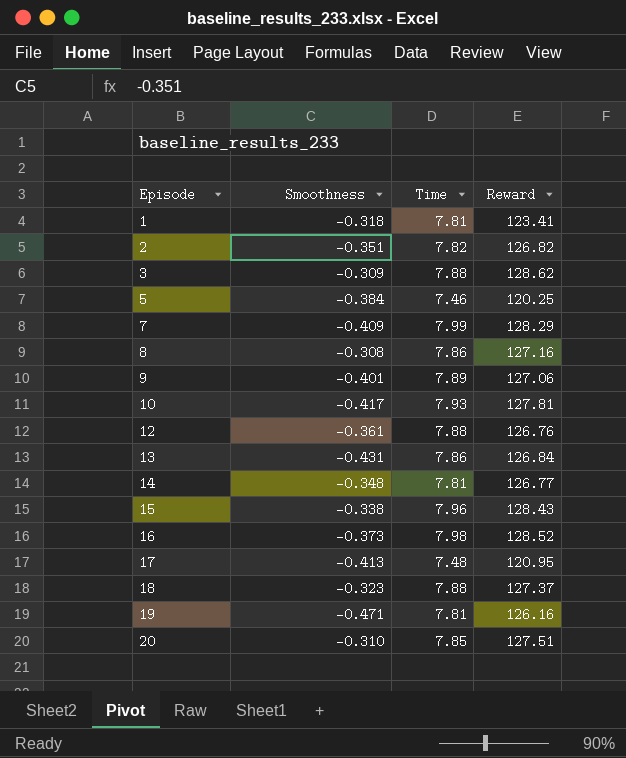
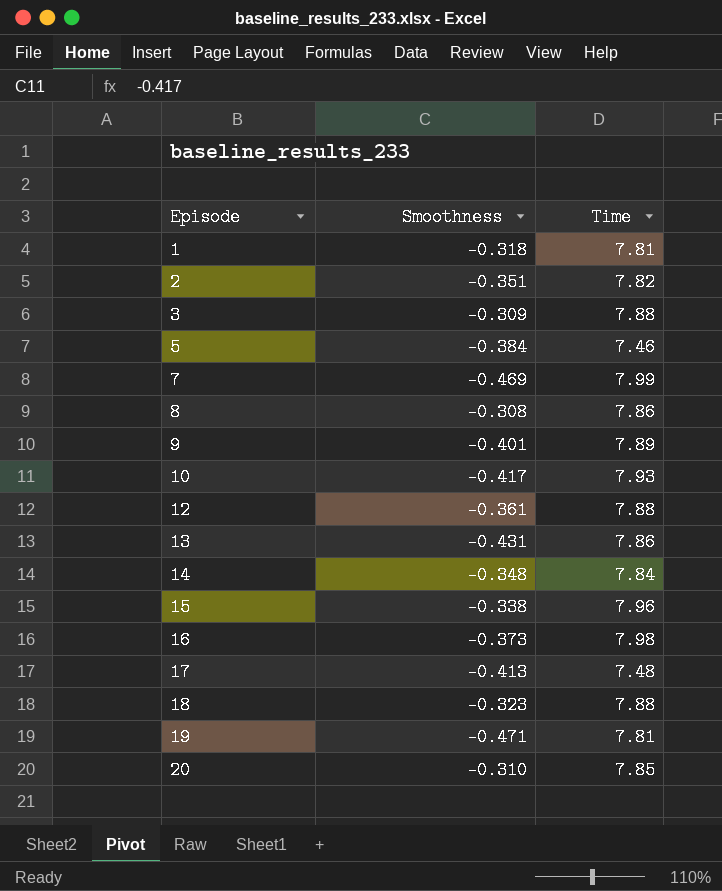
column Reward | position: 4 -> none
7 | Smoothness: -0.409 -> -0.469
14 | Time: 7.81 -> 7.84

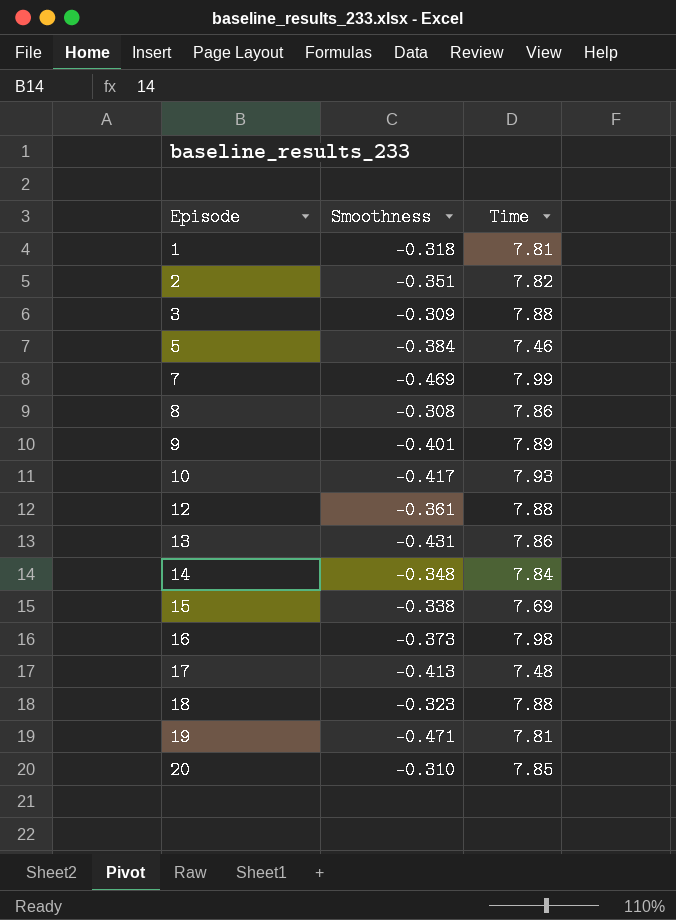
15 | Time: 7.96 -> 7.69

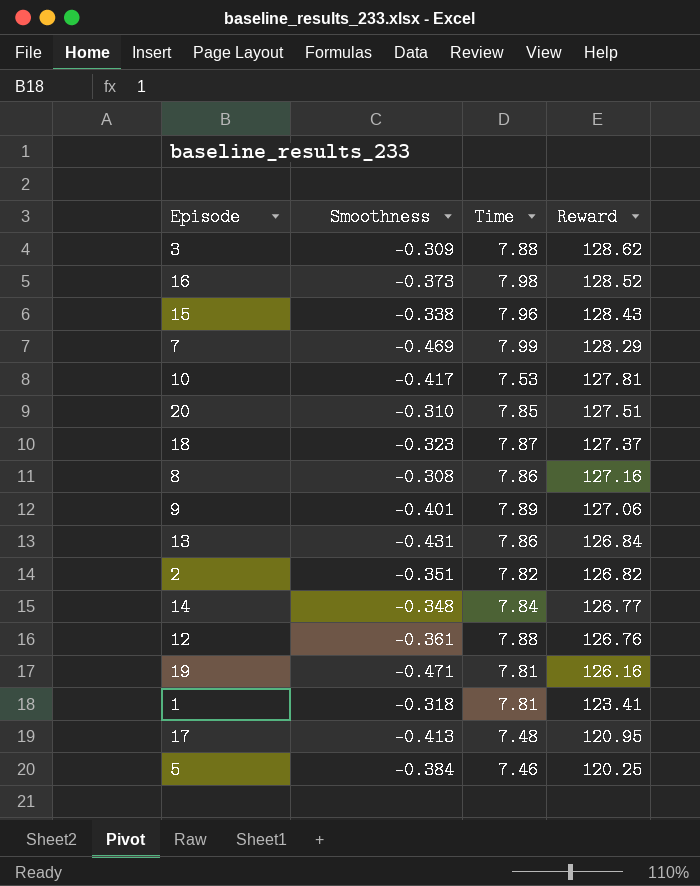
row order: Episode ascending -> Reward descending
column Reward | position: none -> 4
15 | Time: 7.69 -> 7.96
10 | Time: 7.93 -> 7.53
18 | Time: 7.88 -> 7.87

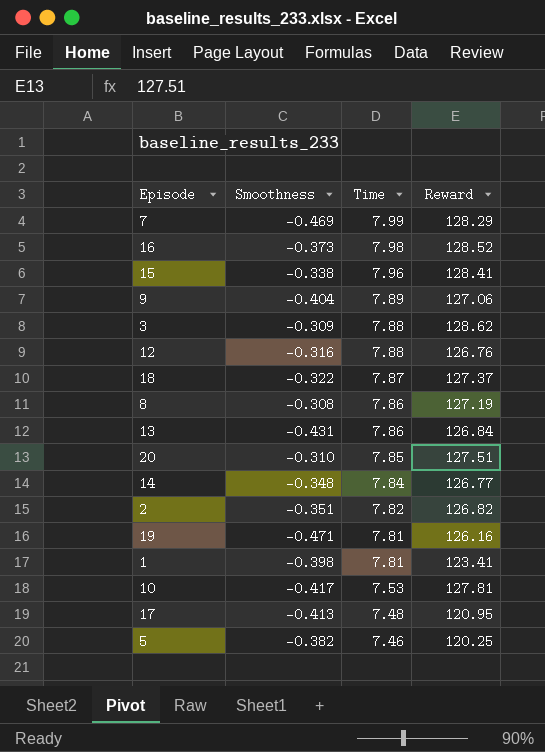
row order: Reward descending -> Time descending
15 | Reward: 128.43 -> 128.41
9 | Smoothness: -0.401 -> -0.404
12 | Smoothness: -0.361 -> -0.316
18 | Smoothness: -0.323 -> -0.322
8 | Reward: 127.16 -> 127.19
1 | Smoothness: -0.318 -> -0.398
5 | Smoothness: -0.384 -> -0.382

